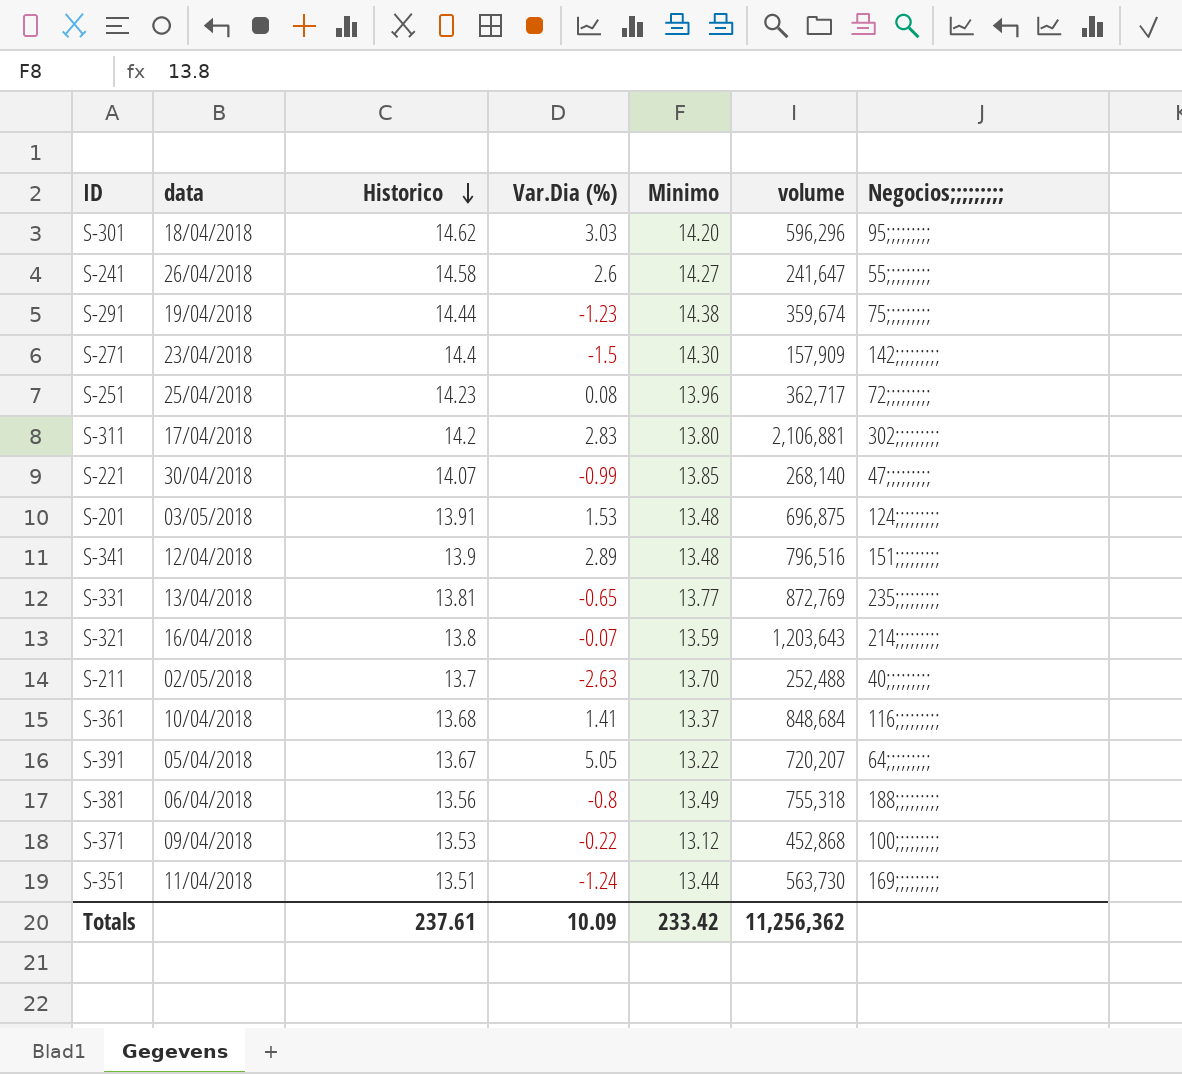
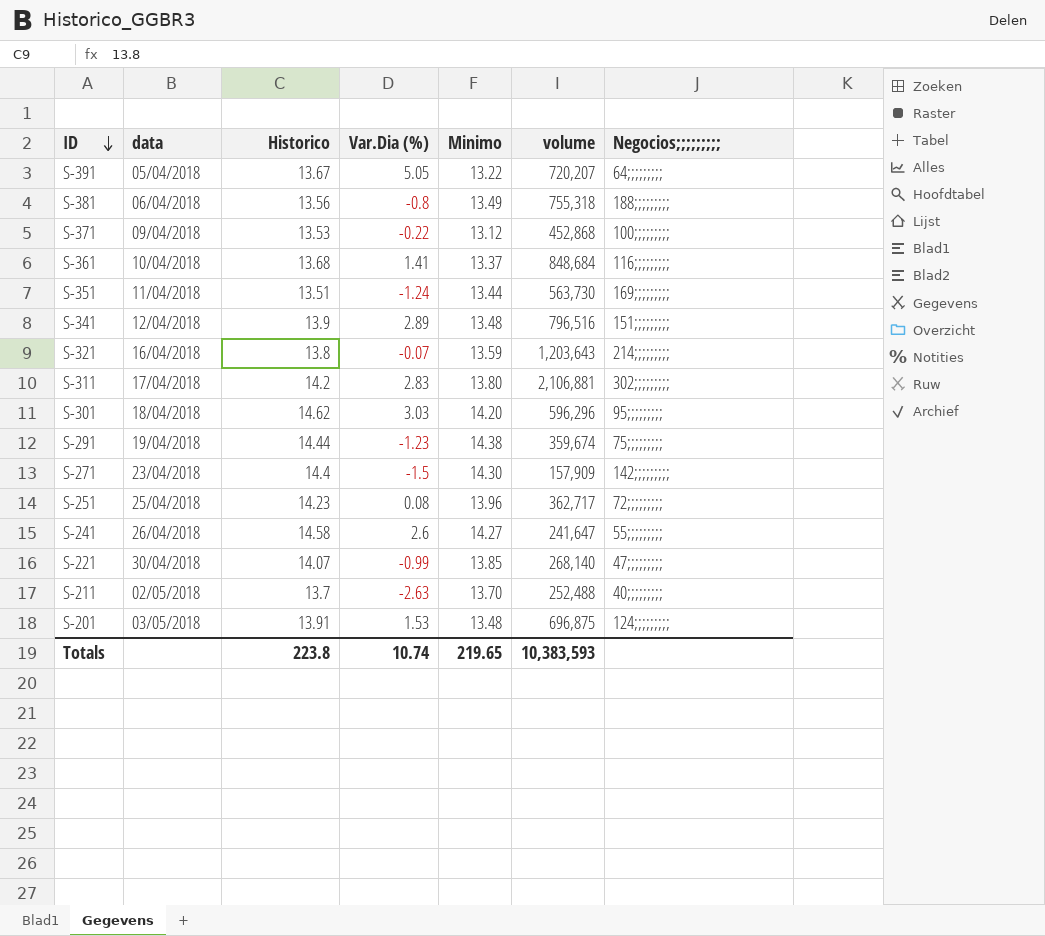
row order: Historico descending -> ID descending
row S-331: 13/04/2018 | 13.81 | -0.65 | 13.77 | 872,769 | 235;;;;;;;;; -> none
Totals | Historico: 237.61 -> 223.8
Totals | Var.Dia (%): 10.09 -> 10.74
Totals | Minimo: 233.42 -> 219.65
Totals | volume: 11,256,362 -> 10,383,593

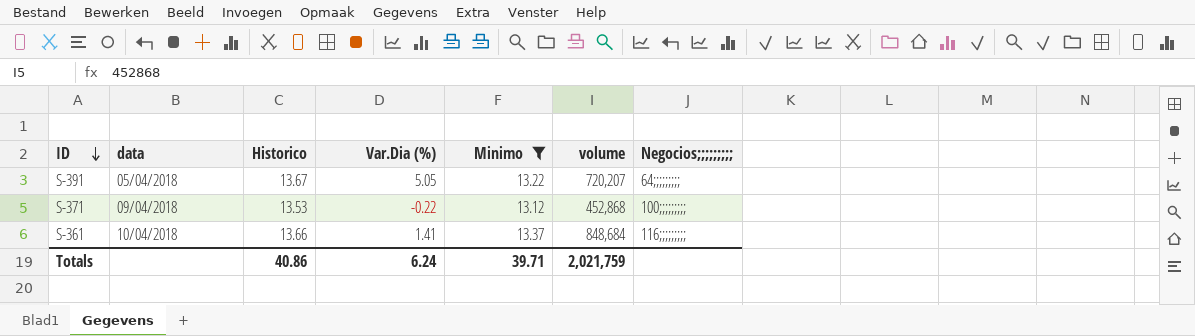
filter: none -> Minimo <= 13.37
S-361 | Historico: 13.68 -> 13.66
Totals | Historico: 223.8 -> 40.86
Totals | Var.Dia (%): 10.74 -> 6.24
Totals | Minimo: 219.65 -> 39.71
Totals | volume: 10,383,593 -> 2,021,759

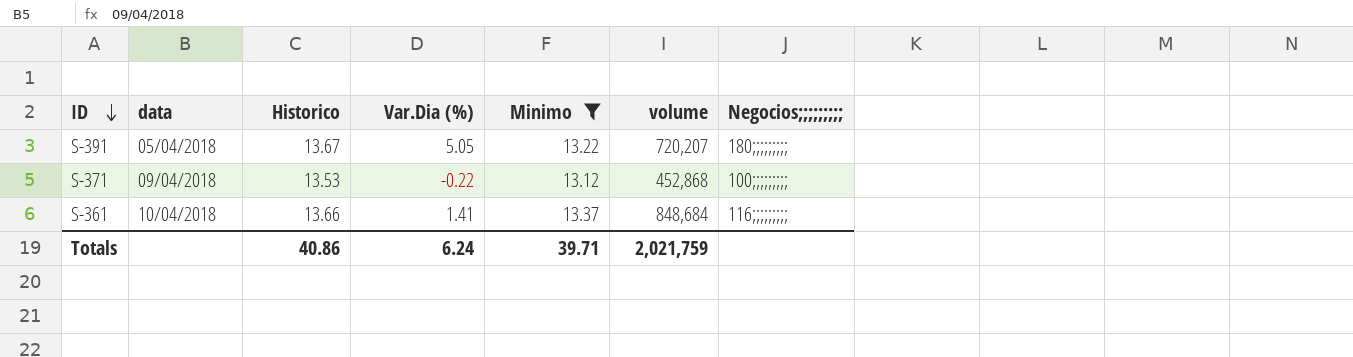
S-391 | Negocios;;;;;;;;;: 64;;;;;;;;; -> 180;;;;;;;;;

